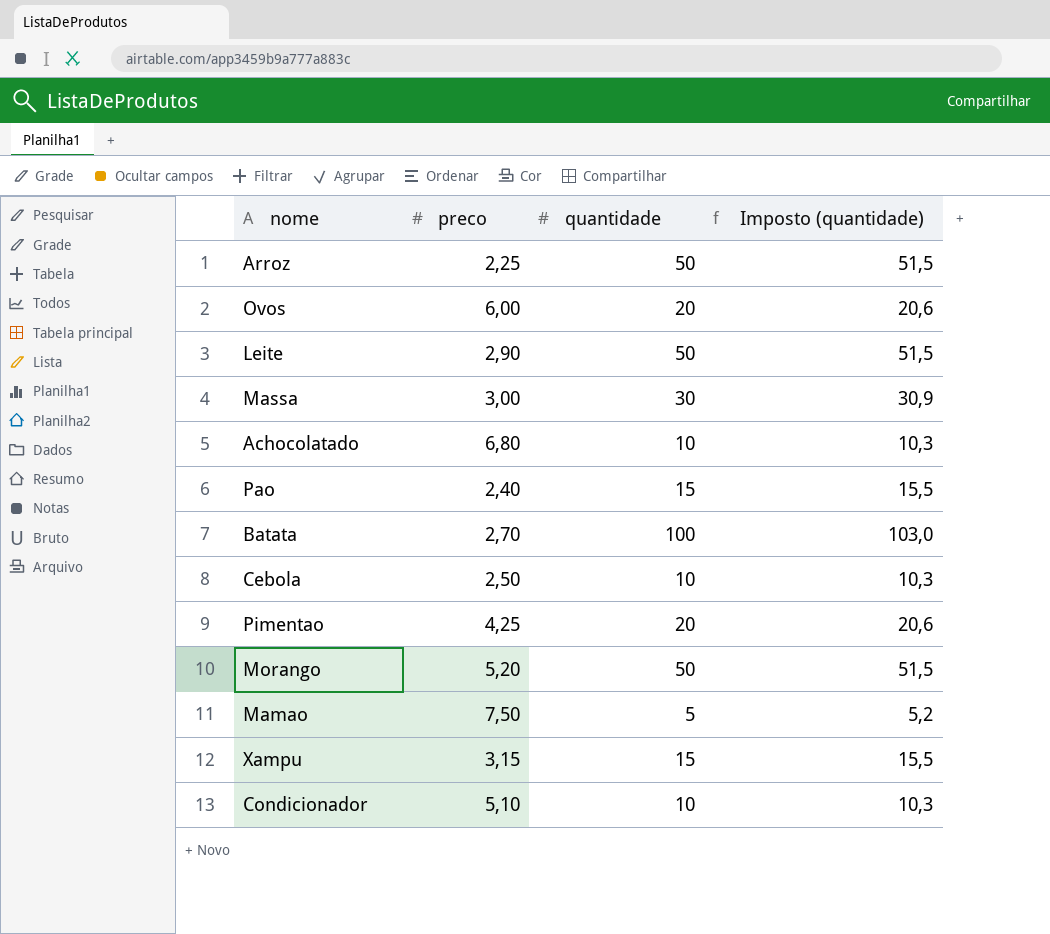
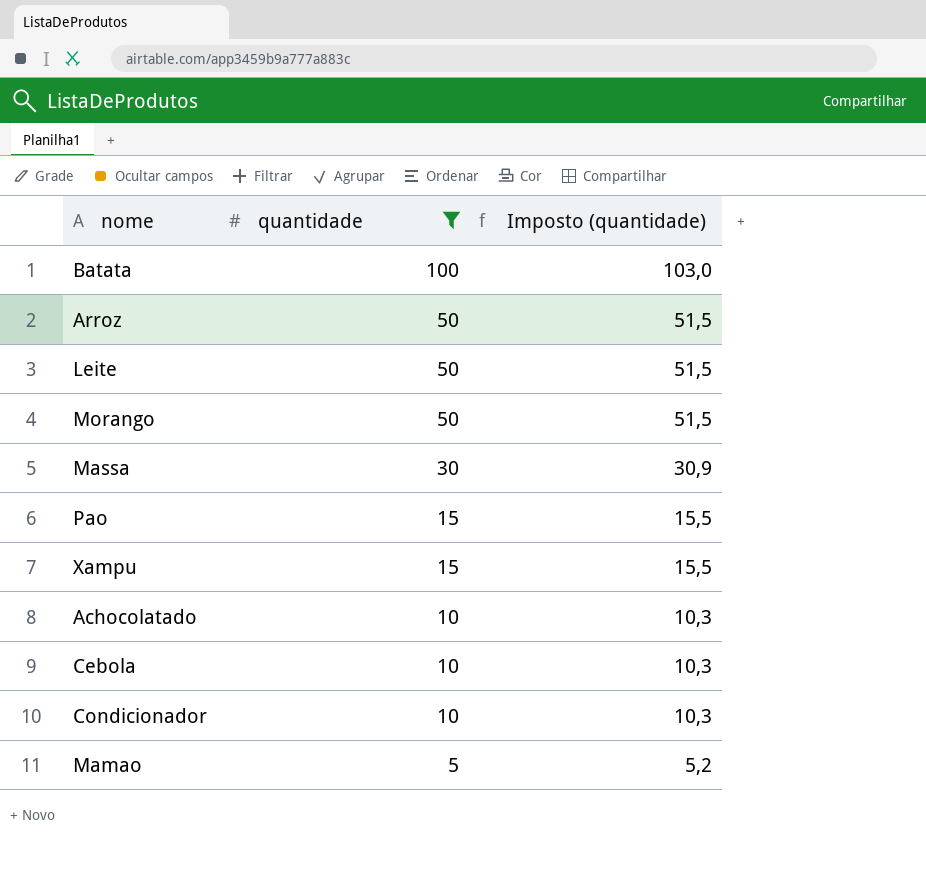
filter: none -> quantidade != 20
row order: none -> quantidade descending
column preco | position: 2 -> none

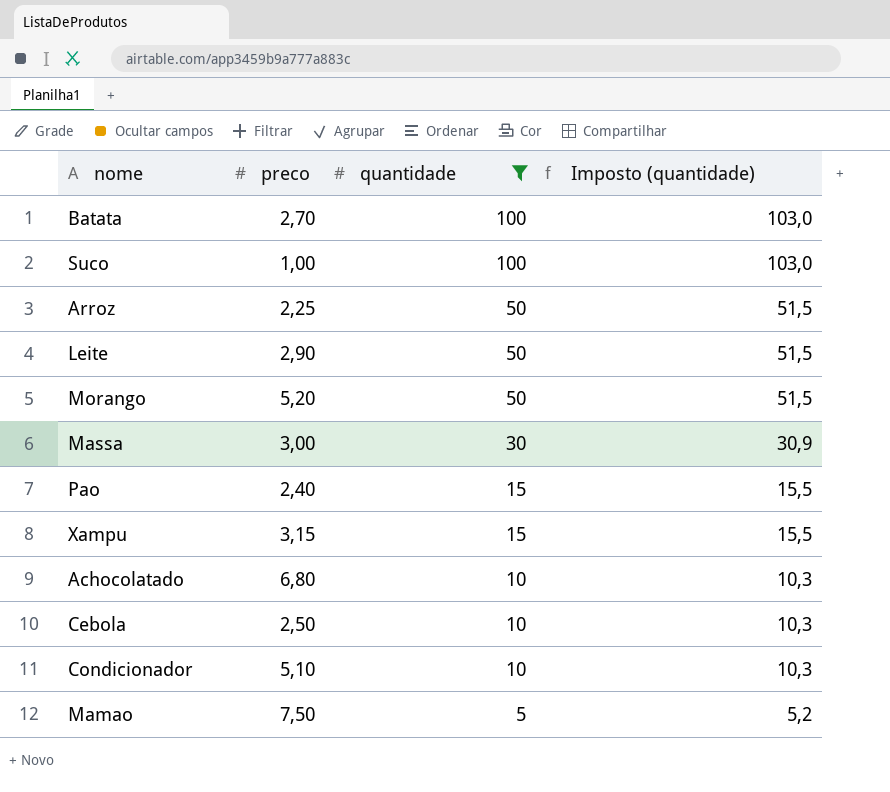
column preco | position: none -> 2
row Suco: none -> 1,00 | 100 | 103,0

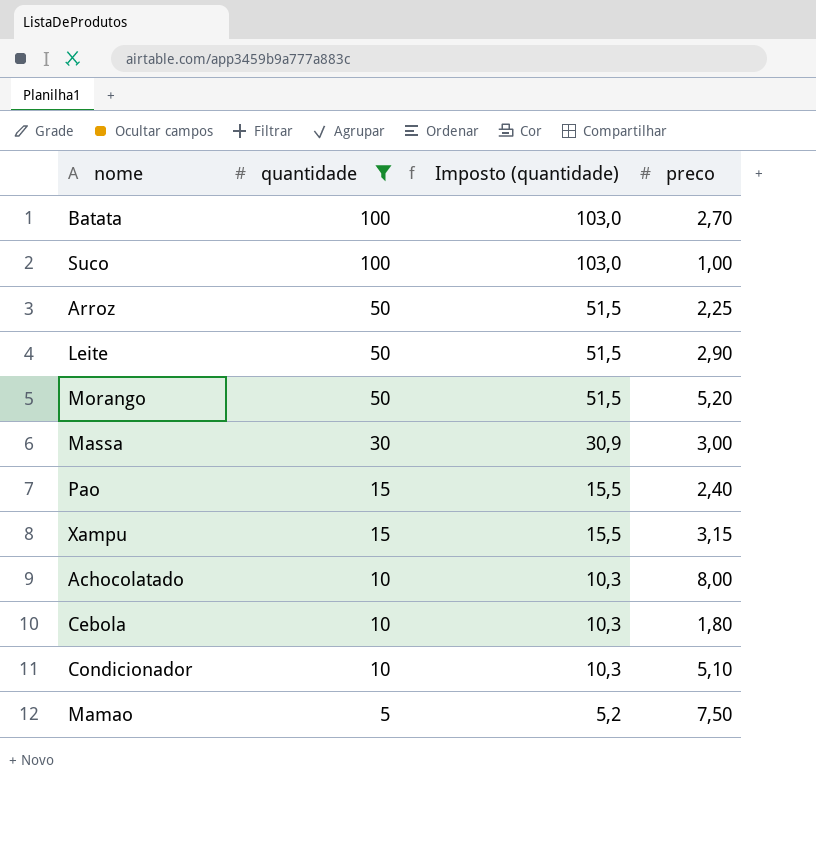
column preco | position: 2 -> 4
Achocolatado | preco: 6,80 -> 8,00
Cebola | preco: 2,50 -> 1,80

